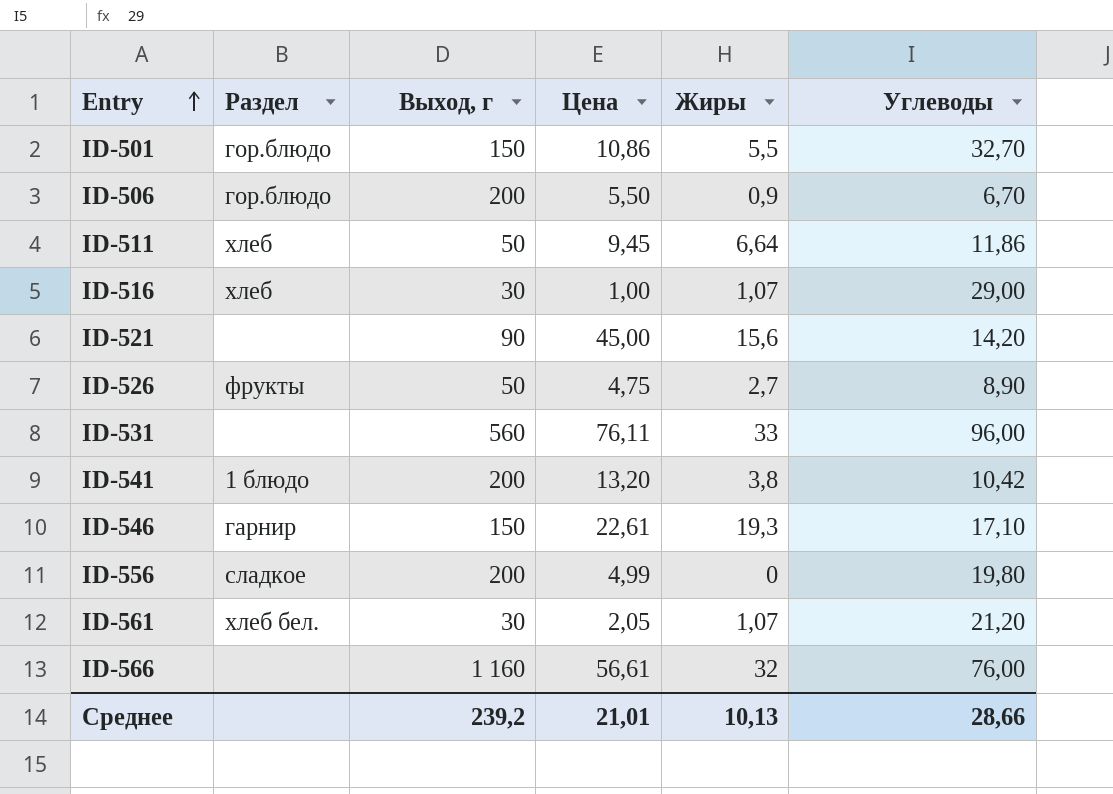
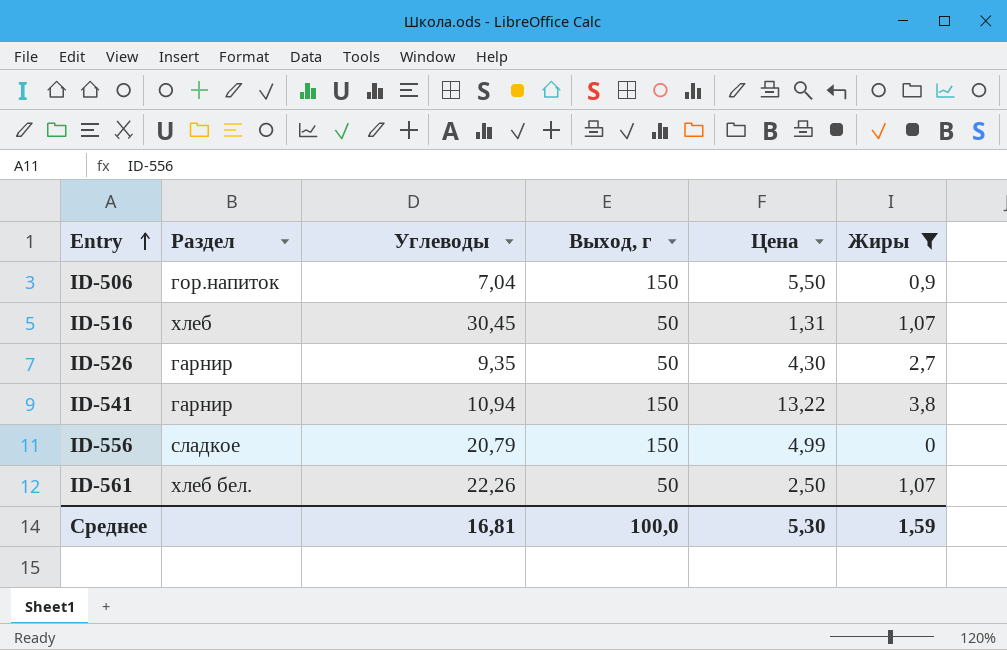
filter: none -> Жиры <= 3,8
column Углеводы | position: 6 -> 3
ID-506 | Раздел: гор.блюдо -> гор.напиток
ID-506 | Углеводы: 6,70 -> 7,04
ID-506 | Выход, г: 200 -> 150
ID-516 | Углеводы: 29,00 -> 30,45
ID-516 | Выход, г: 30 -> 50
ID-516 | Цена: 1,00 -> 1,31
ID-526 | Раздел: фрукты -> гарнир
ID-526 | Углеводы: 8,90 -> 9,35
ID-526 | Цена: 4,75 -> 4,30
ID-541 | Раздел: 1 блюдо -> гарнир
ID-541 | Углеводы: 10,42 -> 10,94
ID-541 | Выход, г: 200 -> 150
ID-541 | Цена: 13,20 -> 13,22
ID-556 | Углеводы: 19,80 -> 20,79
ID-556 | Выход, г: 200 -> 150
ID-561 | Углеводы: 21,20 -> 22,26
ID-561 | Выход, г: 30 -> 50
ID-561 | Цена: 2,05 -> 2,50
Среднее | Углеводы: 28,66 -> 16,81
Среднее | Выход, г: 239,2 -> 100,0
Среднее | Цена: 21,01 -> 5,30
Среднее | Жиры: 10,13 -> 1,59

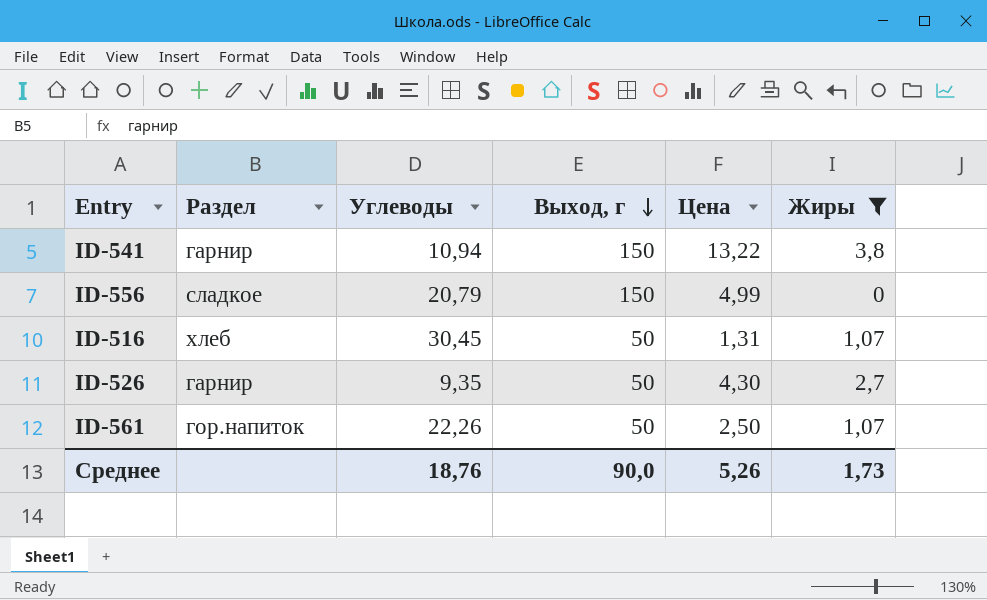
row order: Entry ascending -> Выход, г descending
row ID-506: гор.напиток | 7,04 | 150 | 5,50 | 0,9 -> none
ID-561 | Раздел: хлеб бел. -> гор.напиток
Среднее | Углеводы: 16,81 -> 18,76
Среднее | Выход, г: 100,0 -> 90,0
Среднее | Цена: 5,30 -> 5,26
Среднее | Жиры: 1,59 -> 1,73

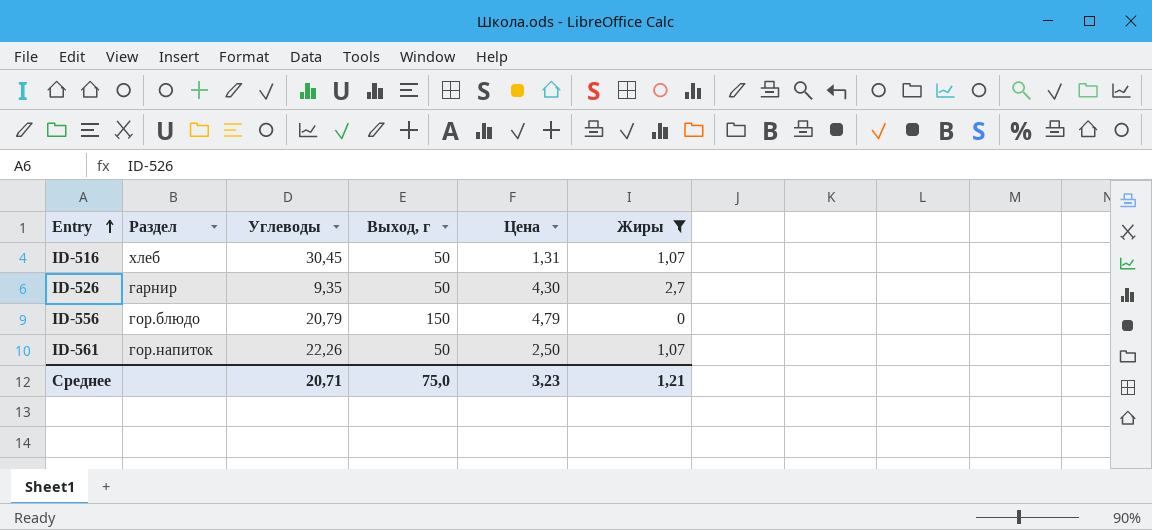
row order: Выход, г descending -> Entry ascending
row ID-541: гарнир | 10,94 | 150 | 13,22 | 3,8 -> none
ID-556 | Раздел: сладкое -> гор.блюдо
ID-556 | Цена: 4,99 -> 4,79
Среднее | Углеводы: 18,76 -> 20,71
Среднее | Выход, г: 90,0 -> 75,0
Среднее | Цена: 5,26 -> 3,23
Среднее | Жиры: 1,73 -> 1,21

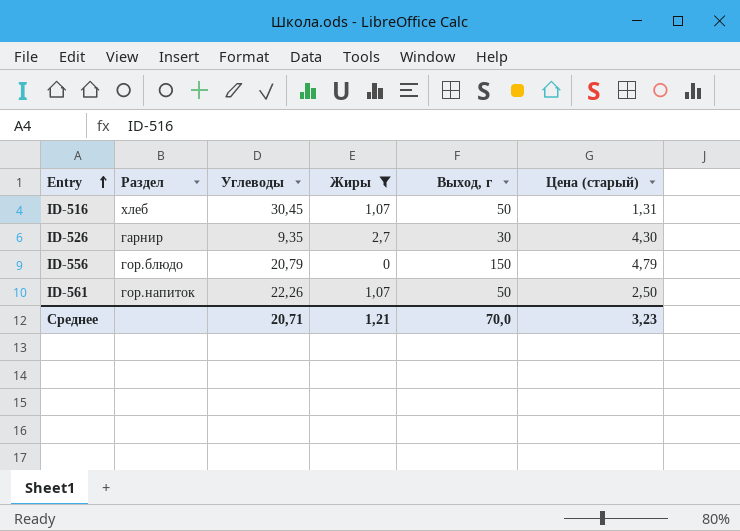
column Жиры | position: 6 -> 4
column name: Цена -> Цена (старый)
ID-526 | Выход, г: 50 -> 30
Среднее | Выход, г: 75,0 -> 70,0

